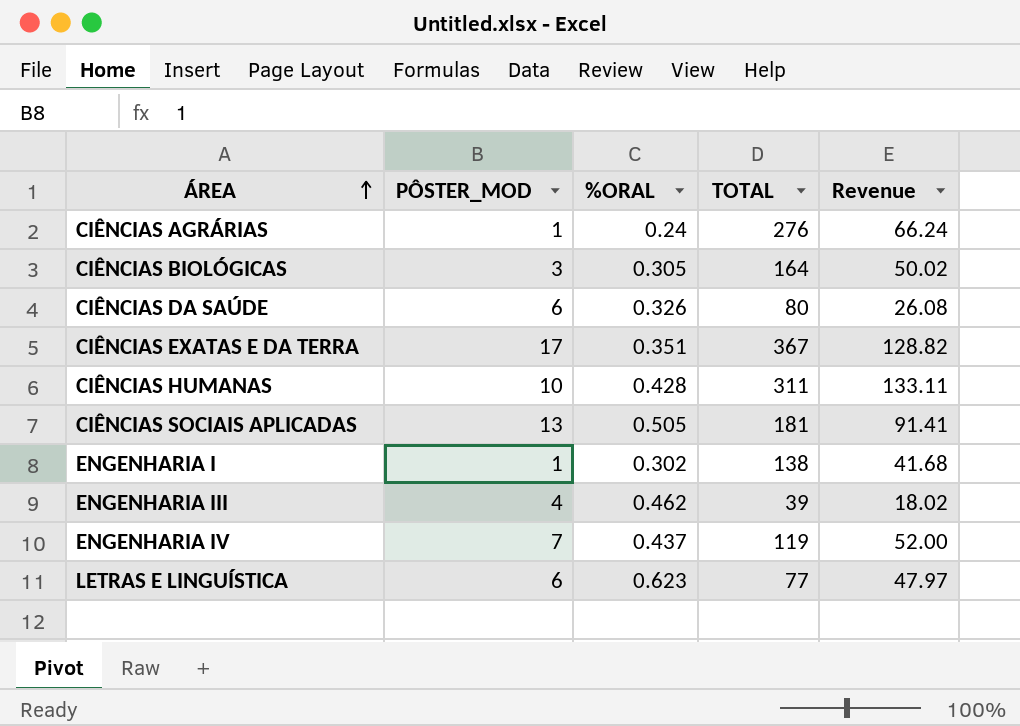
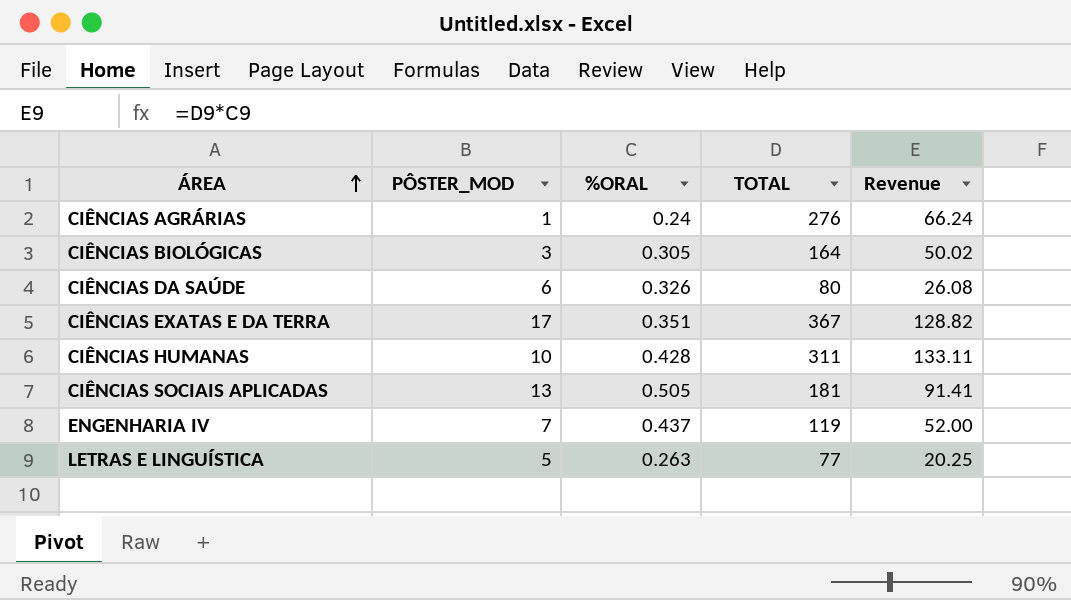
row ENGENHARIA I: 1 | 0.302 | 138 | 41.68 -> none
row ENGENHARIA III: 4 | 0.462 | 39 | 18.02 -> none
LETRAS E LINGUÍSTICA | PÔSTER_MOD: 6 -> 5
LETRAS E LINGUÍSTICA | %ORAL: 0.623 -> 0.263
LETRAS E LINGUÍSTICA | Revenue: 47.97 -> 20.25

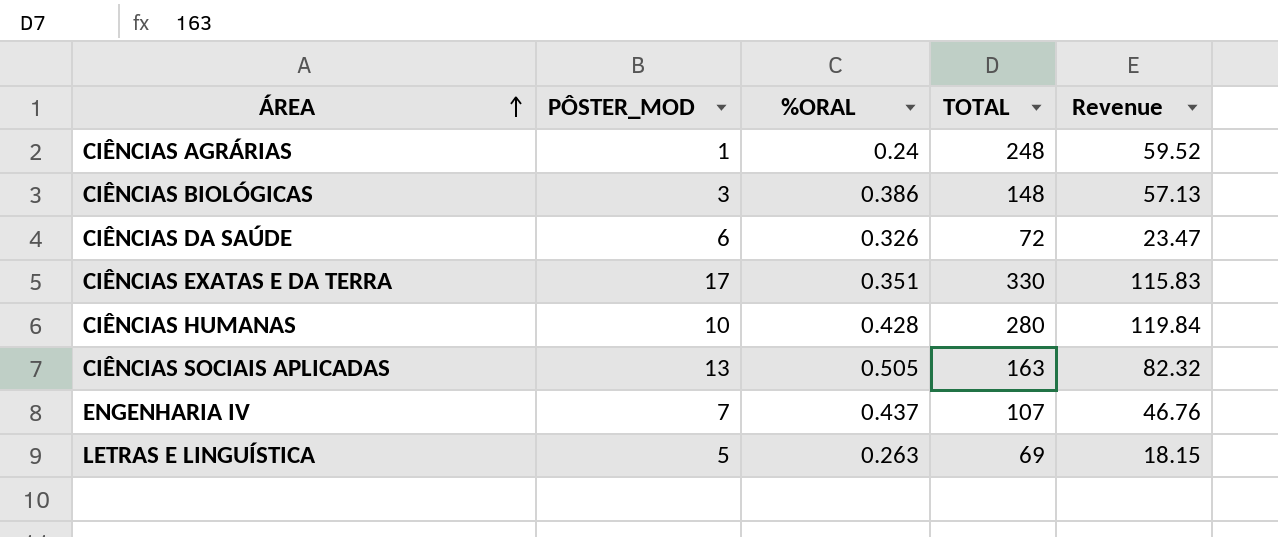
CIÊNCIAS AGRÁRIAS | TOTAL: 276 -> 248
CIÊNCIAS AGRÁRIAS | Revenue: 66.24 -> 59.52
CIÊNCIAS BIOLÓGICAS | %ORAL: 0.305 -> 0.386
CIÊNCIAS BIOLÓGICAS | TOTAL: 164 -> 148
CIÊNCIAS BIOLÓGICAS | Revenue: 50.02 -> 57.13
CIÊNCIAS DA SAÚDE | TOTAL: 80 -> 72
CIÊNCIAS DA SAÚDE | Revenue: 26.08 -> 23.47
CIÊNCIAS EXATAS E DA TERRA | TOTAL: 367 -> 330
CIÊNCIAS EXATAS E DA TERRA | Revenue: 128.82 -> 115.83
CIÊNCIAS HUMANAS | TOTAL: 311 -> 280
CIÊNCIAS HUMANAS | Revenue: 133.11 -> 119.84
CIÊNCIAS SOCIAIS APLICADAS | TOTAL: 181 -> 163
CIÊNCIAS SOCIAIS APLICADAS | Revenue: 91.41 -> 82.32
ENGENHARIA IV | TOTAL: 119 -> 107
ENGENHARIA IV | Revenue: 52.00 -> 46.76
LETRAS E LINGUÍSTICA | TOTAL: 77 -> 69
LETRAS E LINGUÍSTICA | Revenue: 20.25 -> 18.15

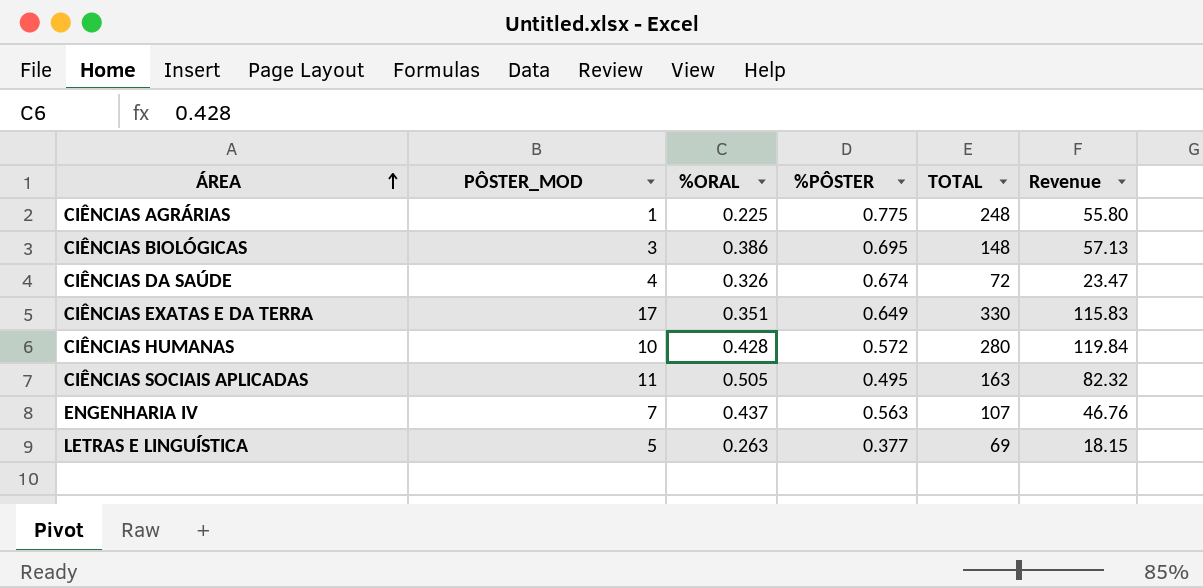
column %PÔSTER | position: none -> 4
CIÊNCIAS AGRÁRIAS | %ORAL: 0.24 -> 0.225
CIÊNCIAS AGRÁRIAS | Revenue: 59.52 -> 55.80
CIÊNCIAS DA SAÚDE | PÔSTER_MOD: 6 -> 4
CIÊNCIAS SOCIAIS APLICADAS | PÔSTER_MOD: 13 -> 11

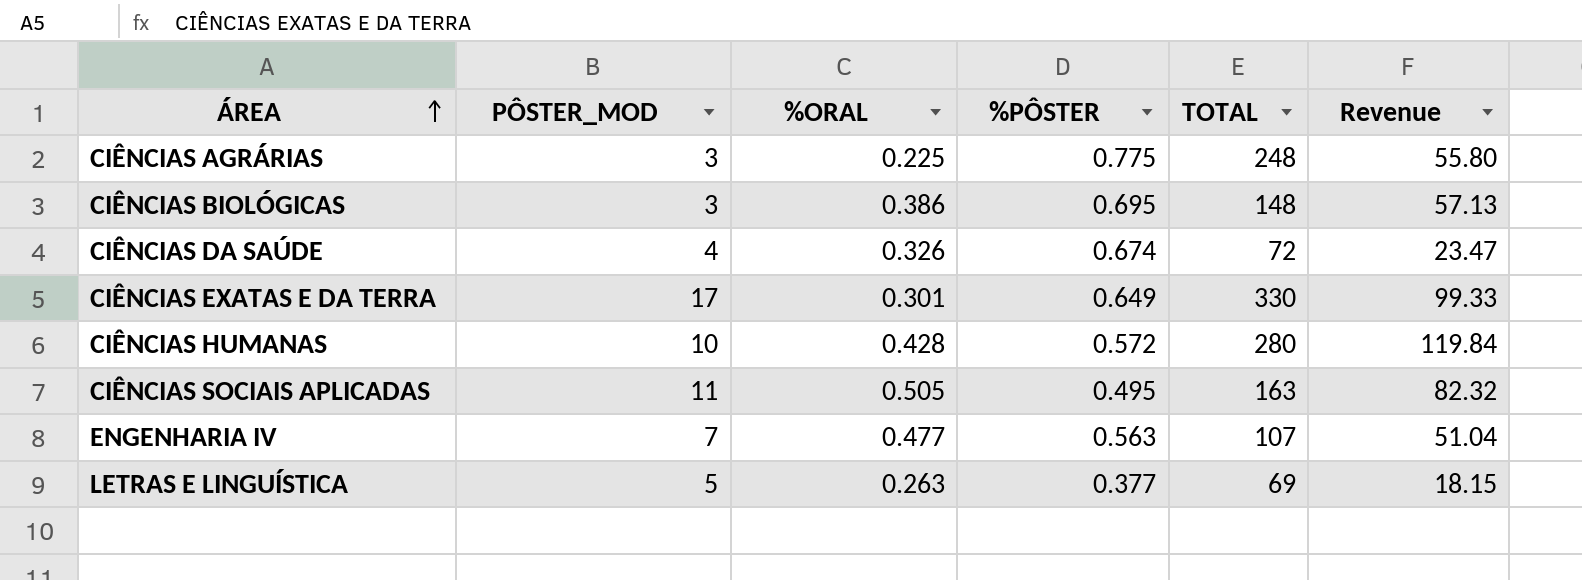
CIÊNCIAS AGRÁRIAS | PÔSTER_MOD: 1 -> 3
CIÊNCIAS EXATAS E DA TERRA | %ORAL: 0.351 -> 0.301
CIÊNCIAS EXATAS E DA TERRA | Revenue: 115.83 -> 99.33
ENGENHARIA IV | %ORAL: 0.437 -> 0.477
ENGENHARIA IV | Revenue: 46.76 -> 51.04

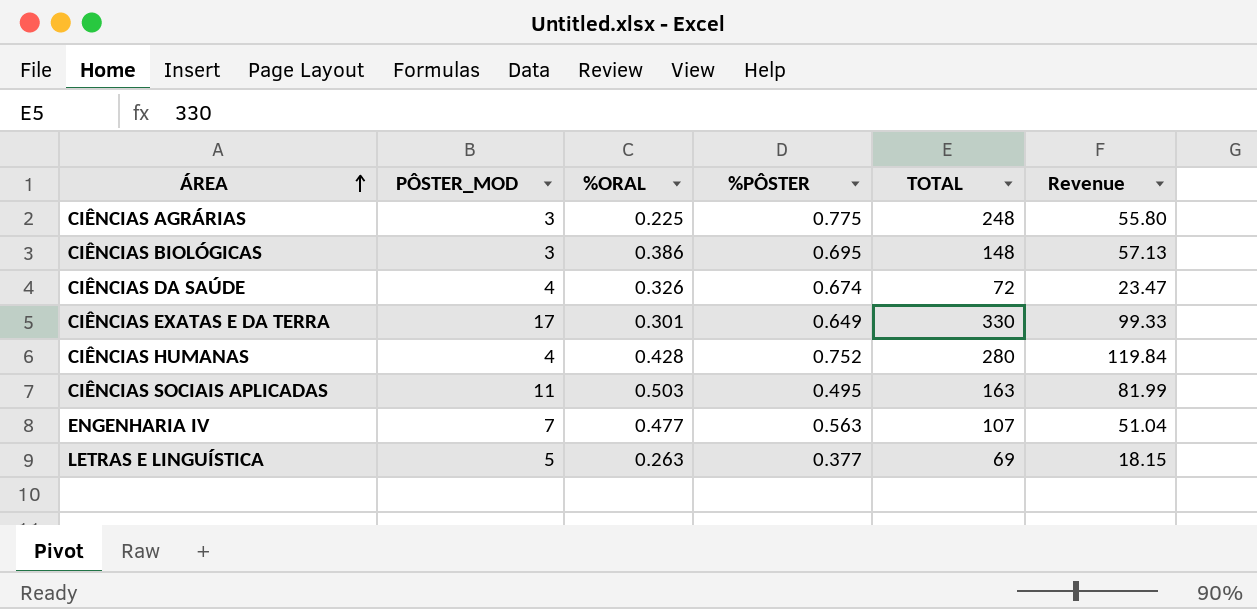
CIÊNCIAS HUMANAS | PÔSTER_MOD: 10 -> 4
CIÊNCIAS HUMANAS | %PÔSTER: 0.572 -> 0.752
CIÊNCIAS SOCIAIS APLICADAS | %ORAL: 0.505 -> 0.503
CIÊNCIAS SOCIAIS APLICADAS | Revenue: 82.32 -> 81.99

